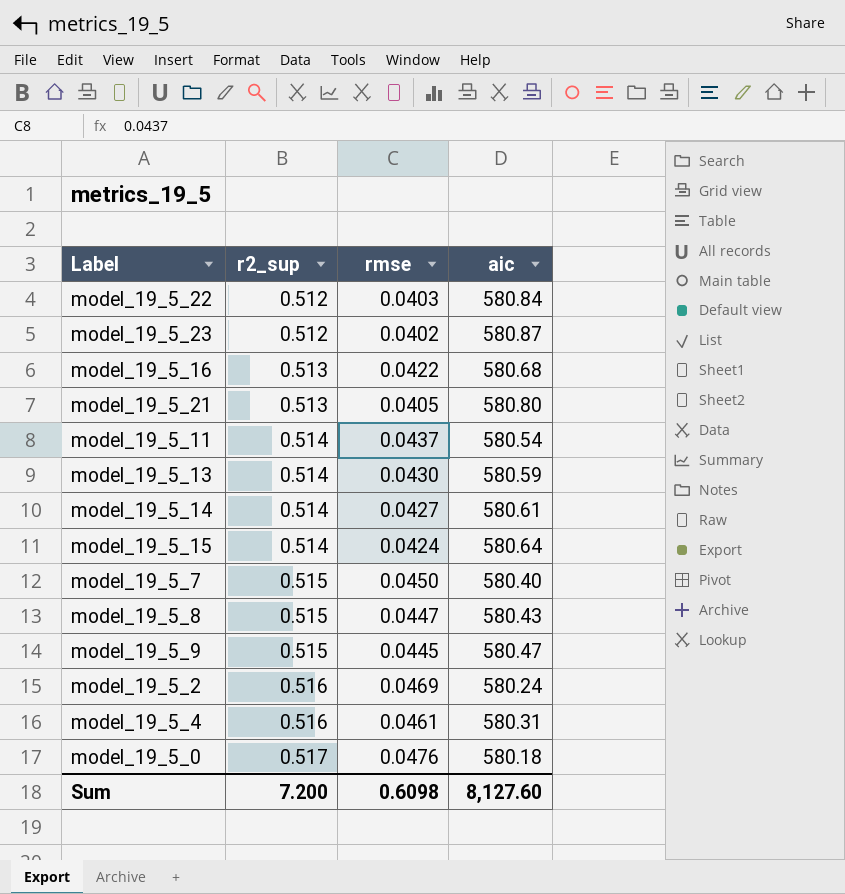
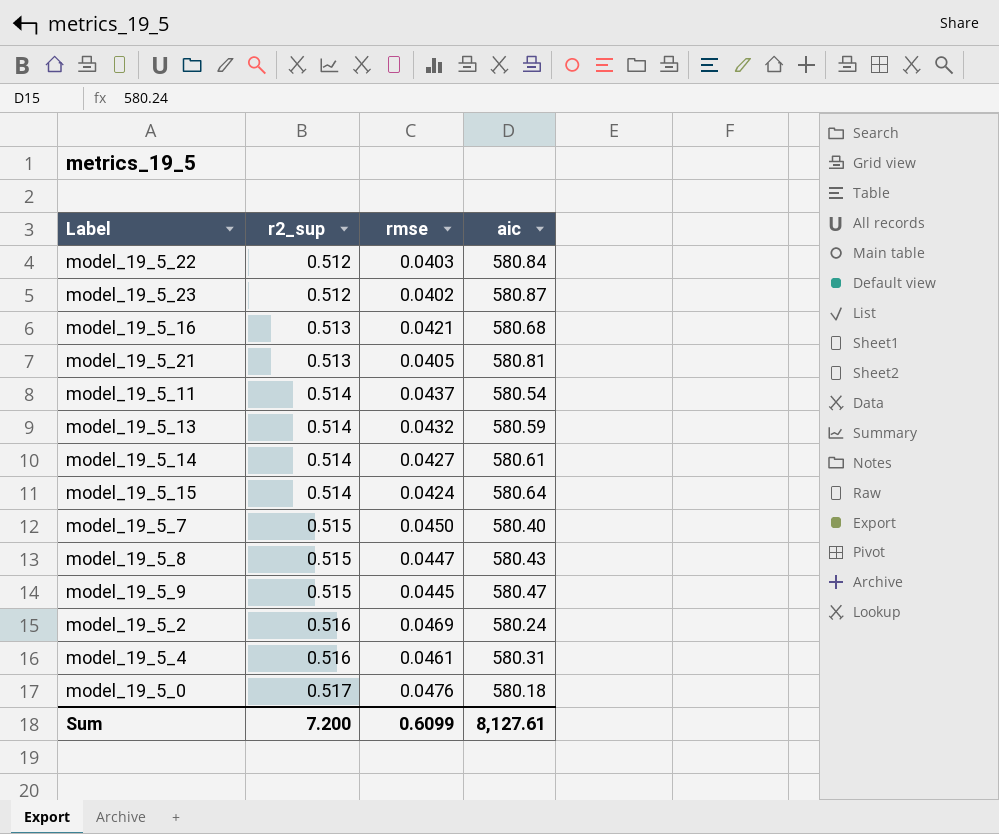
model_19_5_16 | rmse: 0.0422 -> 0.0421
model_19_5_21 | aic: 580.80 -> 580.81
model_19_5_13 | rmse: 0.0430 -> 0.0432
Sum | rmse: 0.6098 -> 0.6099
Sum | aic: 8,127.60 -> 8,127.61

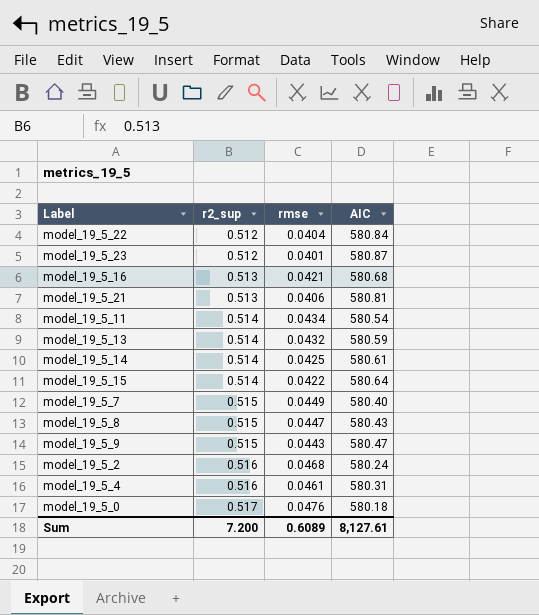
column name: aic -> AIC
model_19_5_22 | rmse: 0.0403 -> 0.0404
model_19_5_23 | rmse: 0.0402 -> 0.0401
model_19_5_21 | rmse: 0.0405 -> 0.0406
model_19_5_11 | rmse: 0.0437 -> 0.0434
model_19_5_14 | rmse: 0.0427 -> 0.0425
model_19_5_15 | rmse: 0.0424 -> 0.0422
model_19_5_7 | rmse: 0.0450 -> 0.0449
model_19_5_9 | rmse: 0.0445 -> 0.0443
model_19_5_2 | rmse: 0.0469 -> 0.0468
Sum | rmse: 0.6099 -> 0.6089

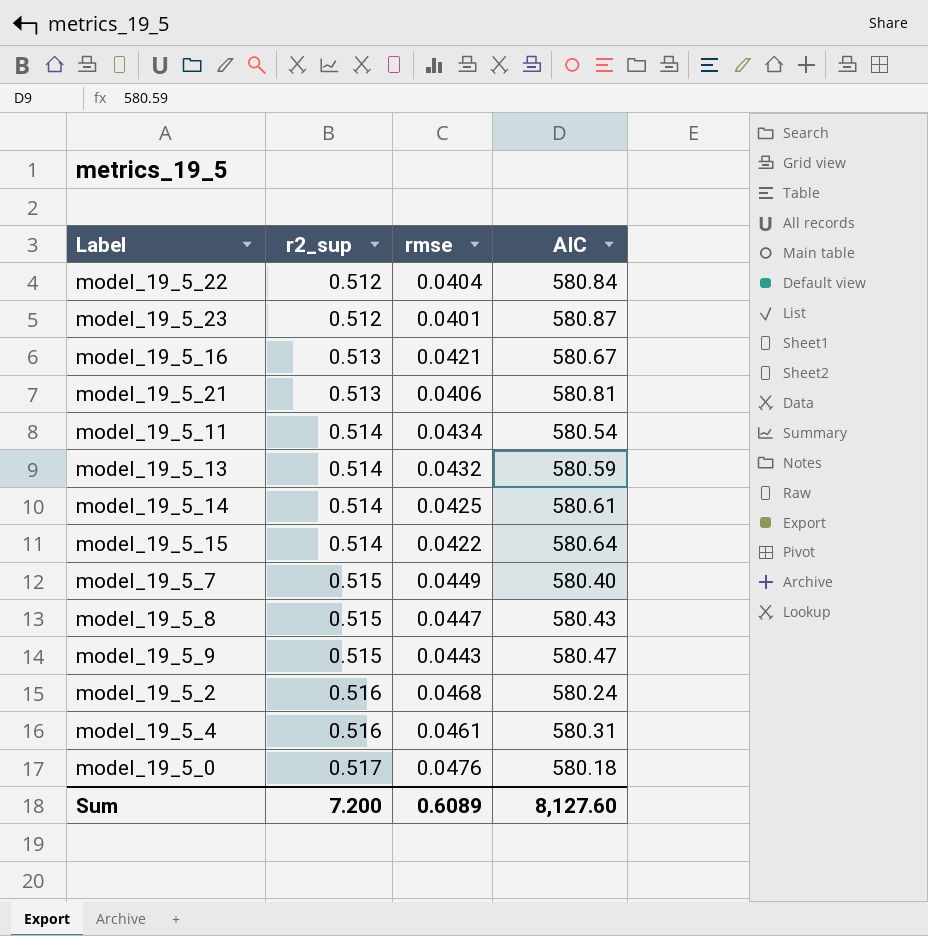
model_19_5_16 | AIC: 580.68 -> 580.67
Sum | AIC: 8,127.61 -> 8,127.60

